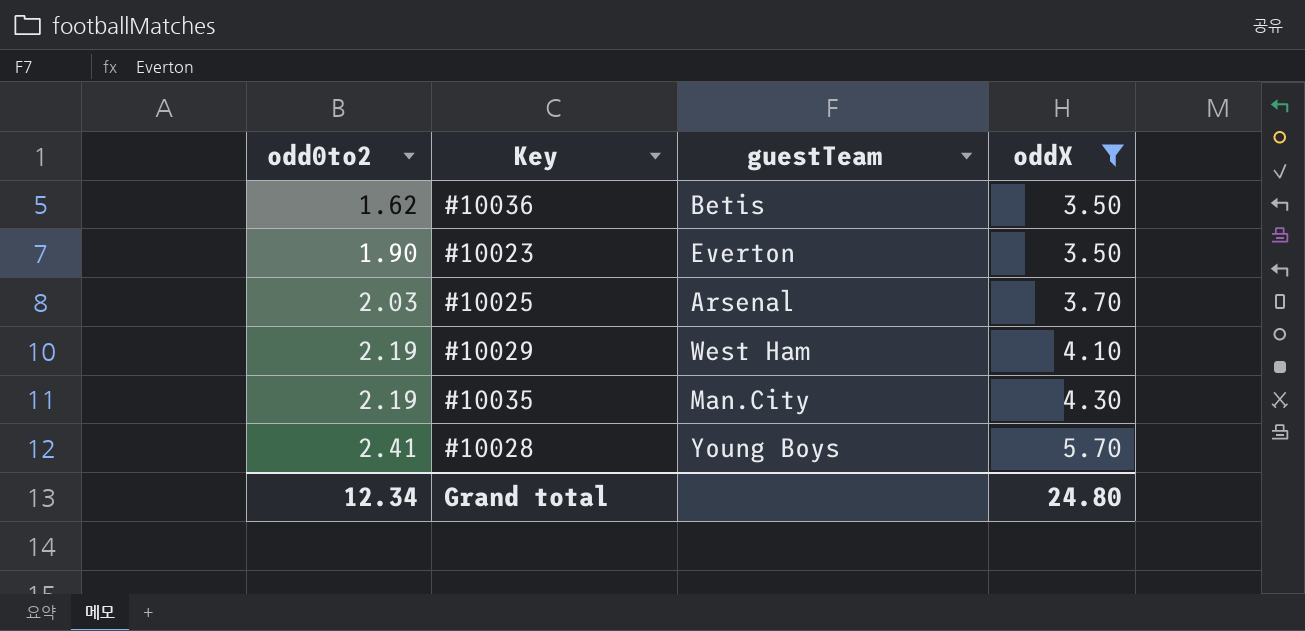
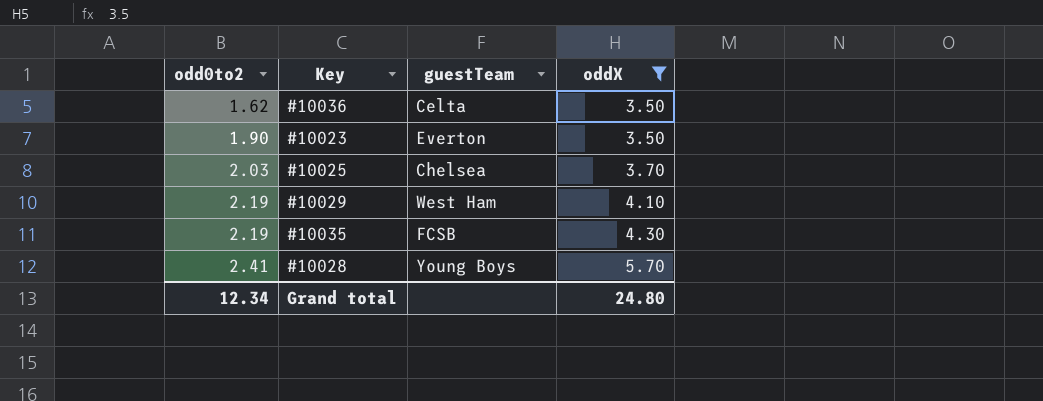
#10036 | guestTeam: Betis -> Celta
#10025 | guestTeam: Arsenal -> Chelsea
#10035 | guestTeam: Man.City -> FCSB

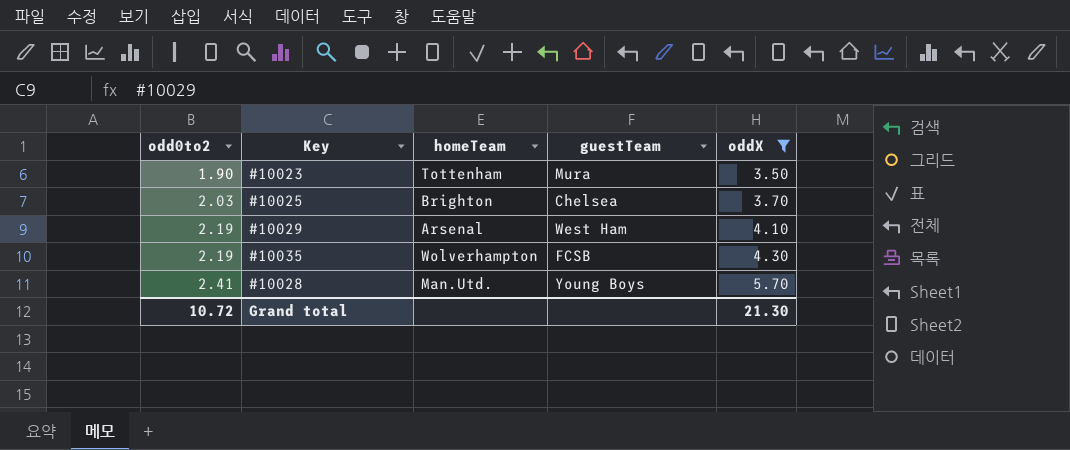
column homeTeam | position: none -> 3
row #10036: 1.62 | Celta | 3.50 -> none
#10023 | guestTeam: Everton -> Mura
Grand total | odd0to2: 12.34 -> 10.72
Grand total | oddX: 24.80 -> 21.30

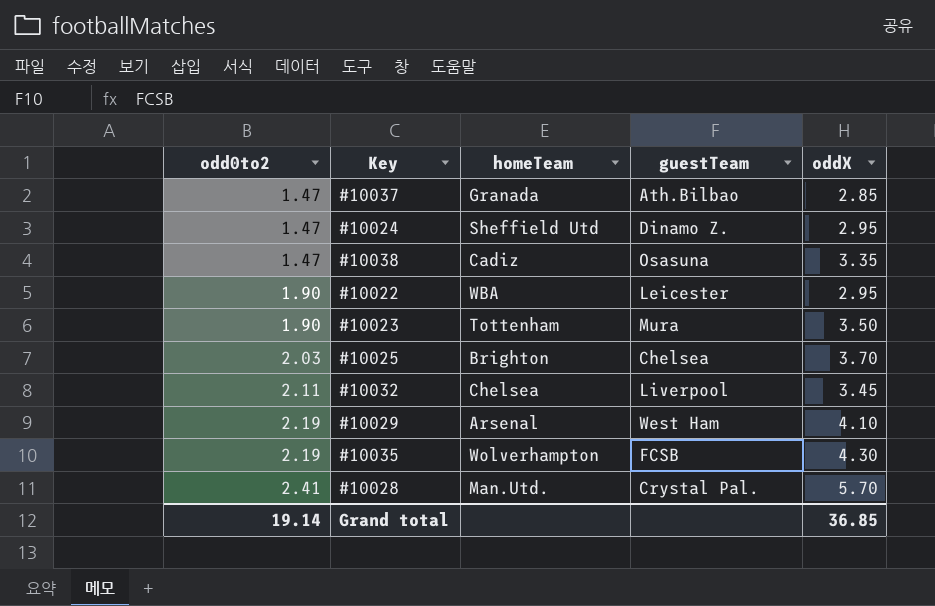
filter: oddX >= 3.50 -> none
#10028 | guestTeam: Young Boys -> Crystal Pal.
Grand total | odd0to2: 10.72 -> 19.14
Grand total | oddX: 21.30 -> 36.85

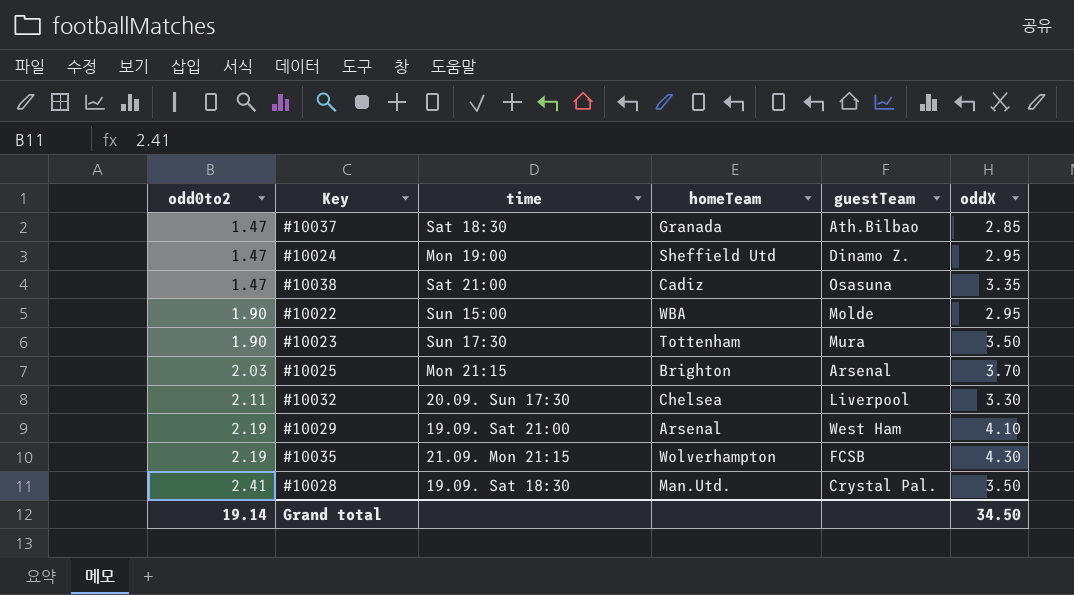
column time | position: none -> 3
#10022 | guestTeam: Leicester -> Molde
#10025 | guestTeam: Chelsea -> Arsenal
#10032 | oddX: 3.45 -> 3.30
#10028 | oddX: 5.70 -> 3.50
Grand total | oddX: 36.85 -> 34.50

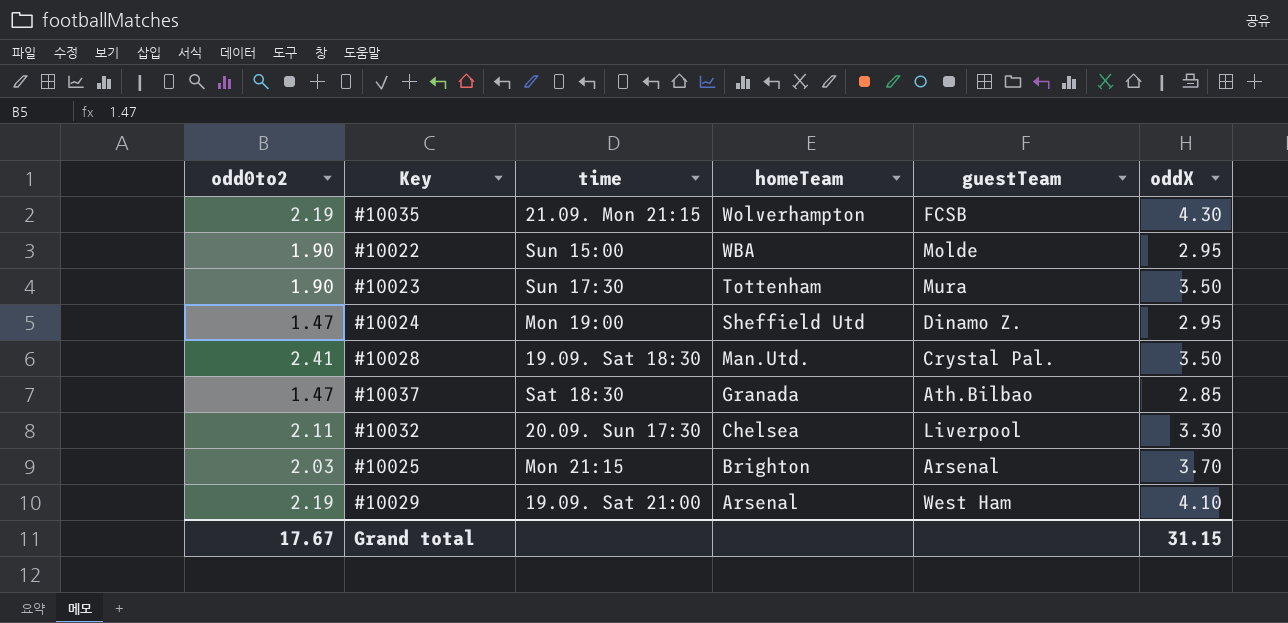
row order: odd0to2 ascending -> homeTeam descending
row #10038: 1.47 | Sat 21:00 | Cadiz | Osasuna | 3.35 -> none
Grand total | odd0to2: 19.14 -> 17.67
Grand total | oddX: 34.50 -> 31.15

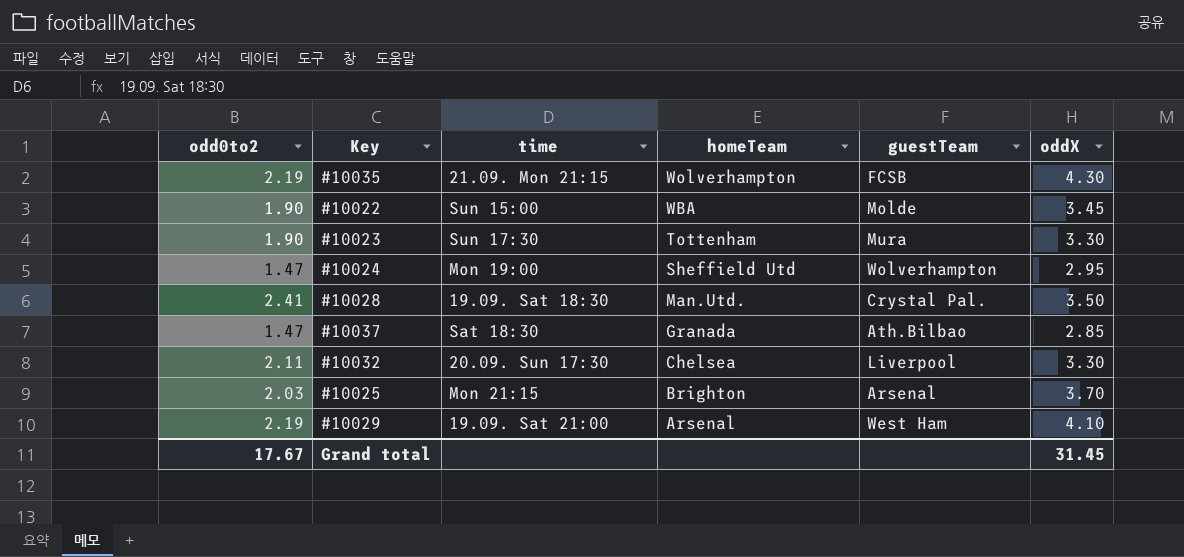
#10022 | oddX: 2.95 -> 3.45
#10023 | oddX: 3.50 -> 3.30
#10024 | guestTeam: Dinamo Z. -> Wolverhampton
Grand total | oddX: 31.15 -> 31.45

